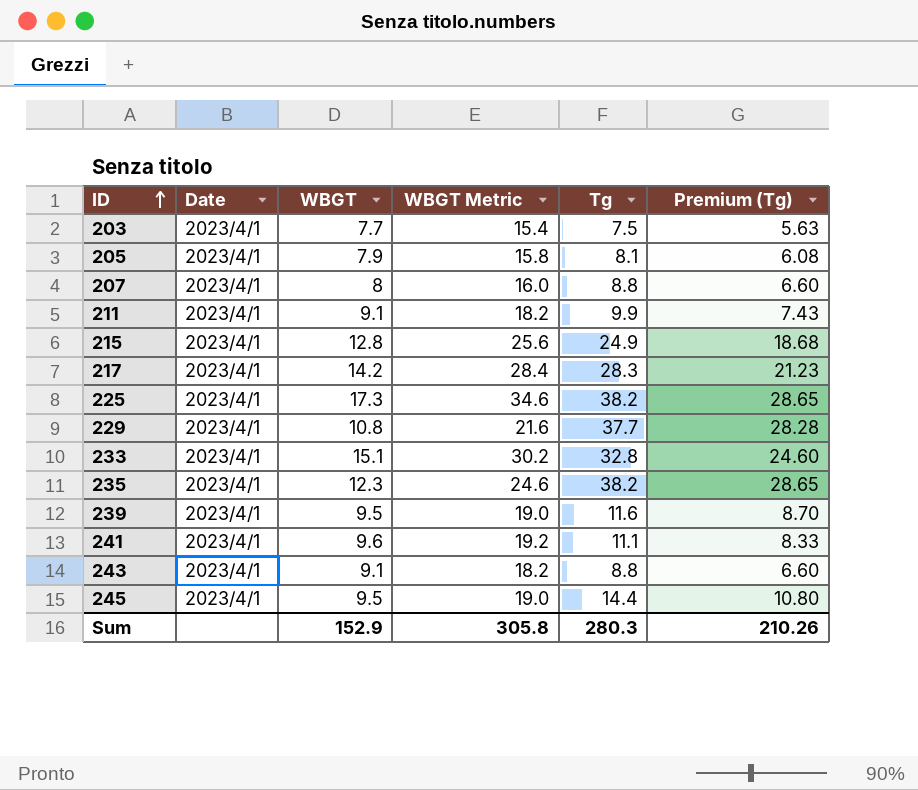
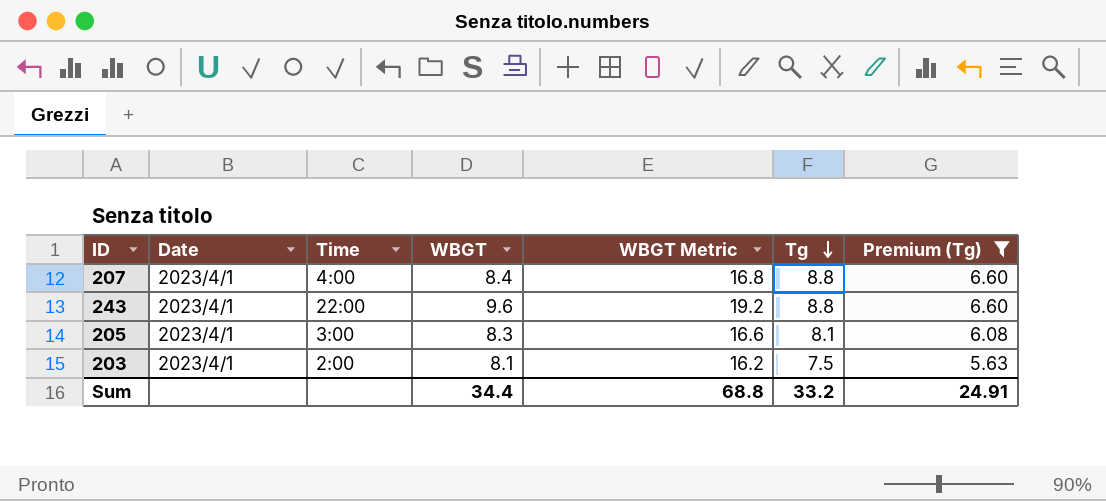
filter: none -> Premium (Tg) <= 6.60
row order: ID ascending -> Tg descending
column Time | position: none -> 3
207 | WBGT: 8 -> 8.4
207 | WBGT Metric: 16.0 -> 16.8
243 | WBGT: 9.1 -> 9.6
243 | WBGT Metric: 18.2 -> 19.2
205 | WBGT: 7.9 -> 8.3
205 | WBGT Metric: 15.8 -> 16.6
203 | WBGT: 7.7 -> 8.1
203 | WBGT Metric: 15.4 -> 16.2
Sum | WBGT: 152.9 -> 34.4
Sum | WBGT Metric: 305.8 -> 68.8
Sum | Tg: 280.3 -> 33.2
Sum | Premium (Tg): 210.26 -> 24.91

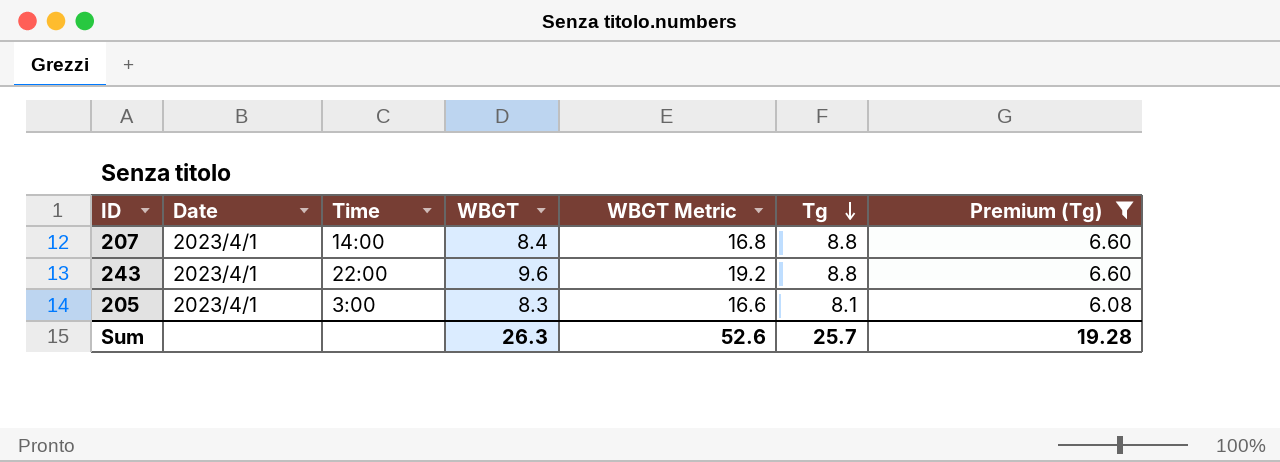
row 203: 2023/4/1 | 2:00 | 8.1 | 16.2 | 7.5 | 5.63 -> none
207 | Time: 4:00 -> 14:00
Sum | WBGT: 34.4 -> 26.3
Sum | WBGT Metric: 68.8 -> 52.6
Sum | Tg: 33.2 -> 25.7
Sum | Premium (Tg): 24.91 -> 19.28

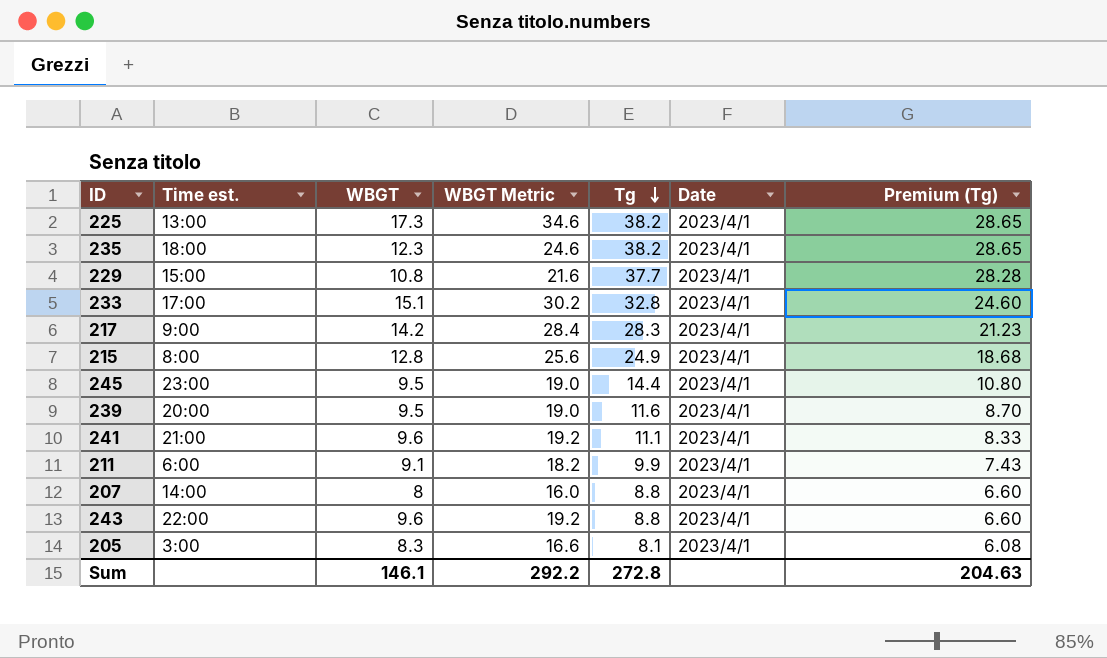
filter: Premium (Tg) <= 6.60 -> none
column name: Time -> Time est.
column Date | position: 2 -> 6
207 | WBGT: 8.4 -> 8
207 | WBGT Metric: 16.8 -> 16.0
Sum | WBGT: 26.3 -> 146.1
Sum | WBGT Metric: 52.6 -> 292.2
Sum | Tg: 25.7 -> 272.8
Sum | Premium (Tg): 19.28 -> 204.63

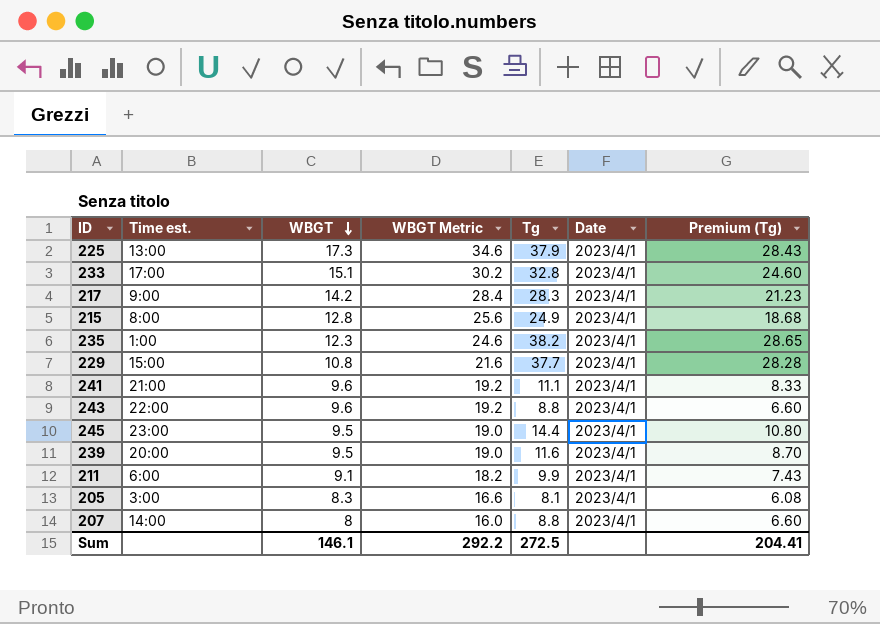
row order: Tg descending -> WBGT descending
225 | Tg: 38.2 -> 37.9
225 | Premium (Tg): 28.65 -> 28.43
235 | Time est.: 18:00 -> 1:00
Sum | Tg: 272.8 -> 272.5
Sum | Premium (Tg): 204.63 -> 204.41

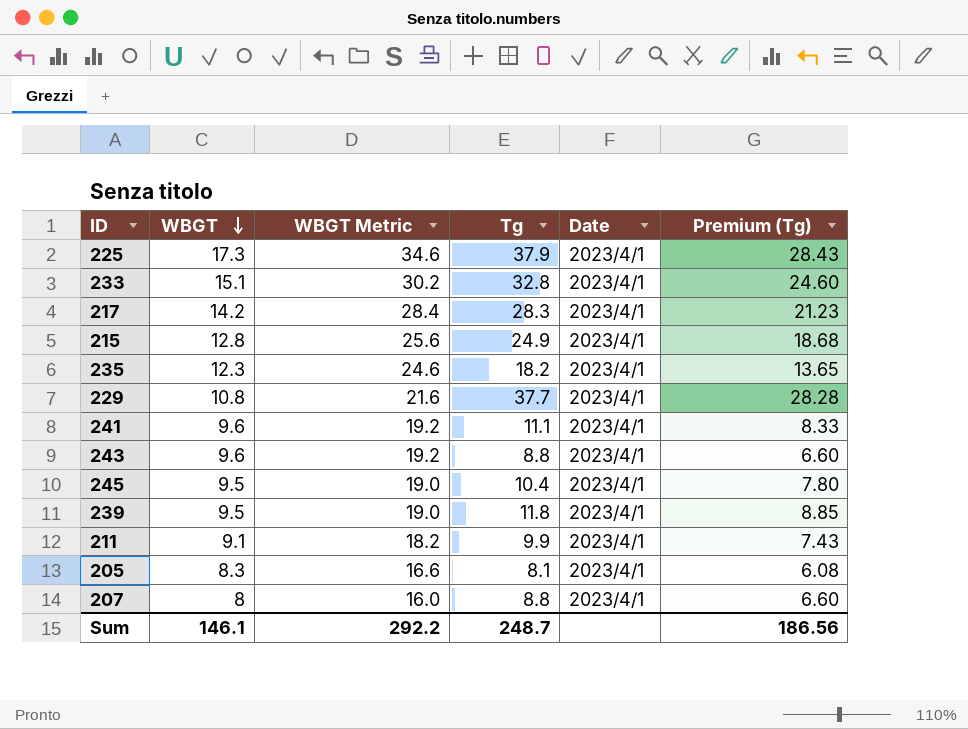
column Time est. | position: 2 -> none
235 | Tg: 38.2 -> 18.2
235 | Premium (Tg): 28.65 -> 13.65
245 | Tg: 14.4 -> 10.4
245 | Premium (Tg): 10.80 -> 7.80
239 | Tg: 11.6 -> 11.8
239 | Premium (Tg): 8.70 -> 8.85
Sum | Tg: 272.5 -> 248.7
Sum | Premium (Tg): 204.41 -> 186.56

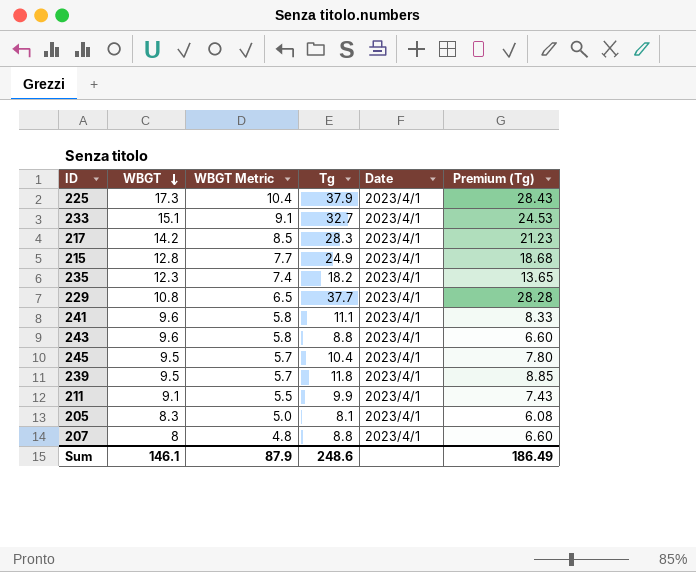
column WBGT Metric | formula: [WBGT] * 2 -> [WBGT] * 0.6
233 | Tg: 32.8 -> 32.7
233 | Premium (Tg): 24.60 -> 24.53
Sum | WBGT Metric: 292.2 -> 87.9
Sum | Tg: 248.7 -> 248.6
Sum | Premium (Tg): 186.56 -> 186.49

